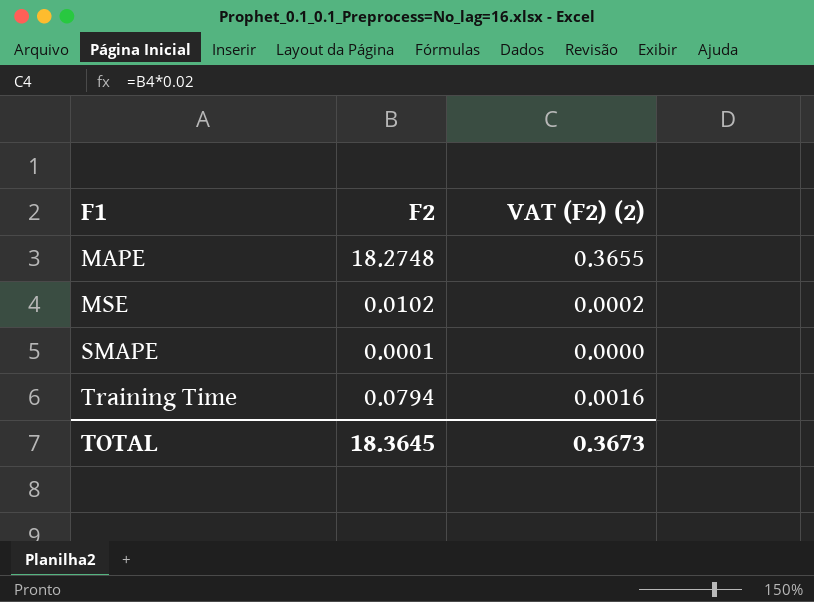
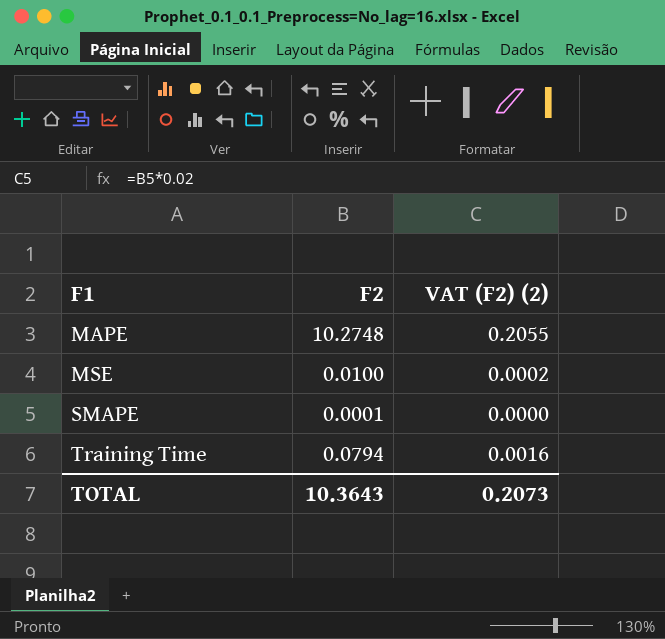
MAPE | F2: 18.2748 -> 10.2748
MAPE | VAT (F2) (2): 0.3655 -> 0.2055
MSE | F2: 0.0102 -> 0.0100
TOTAL | F2: 18.3645 -> 10.3643
TOTAL | VAT (F2) (2): 0.3673 -> 0.2073

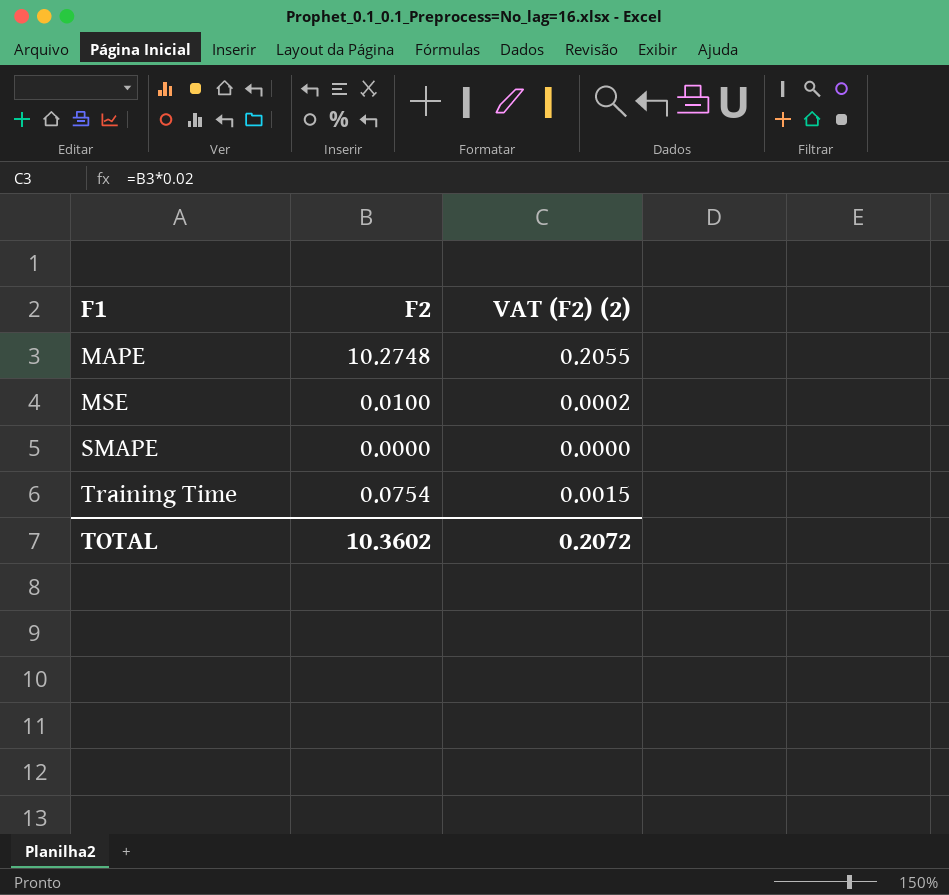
SMAPE | F2: 0.0001 -> 0.0000
Training Time | F2: 0.0794 -> 0.0754
Training Time | VAT (F2) (2): 0.0016 -> 0.0015
TOTAL | F2: 10.3643 -> 10.3602
TOTAL | VAT (F2) (2): 0.2073 -> 0.2072

